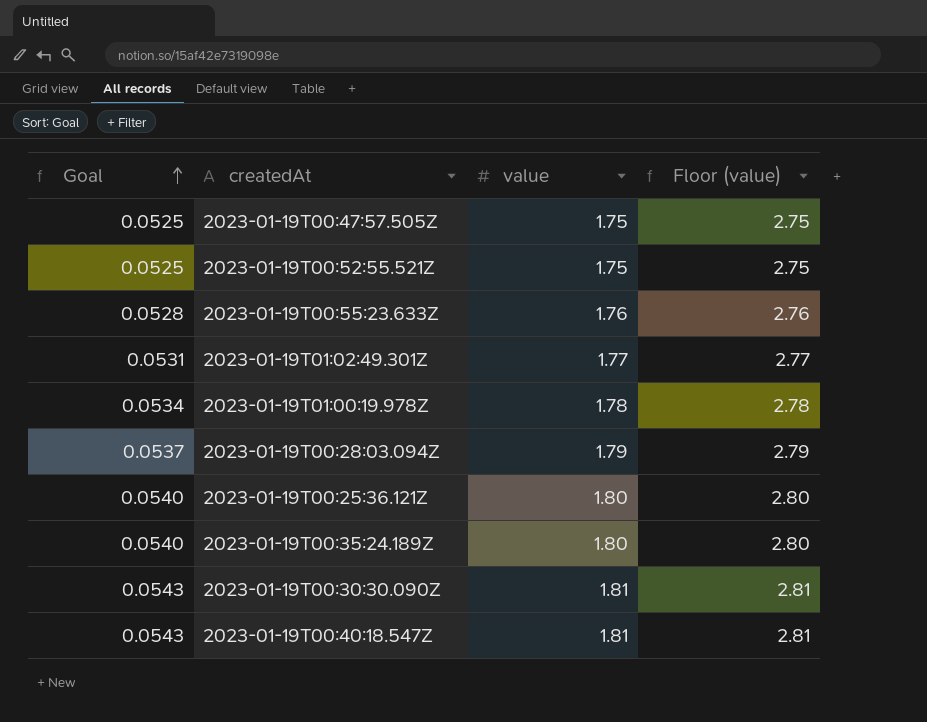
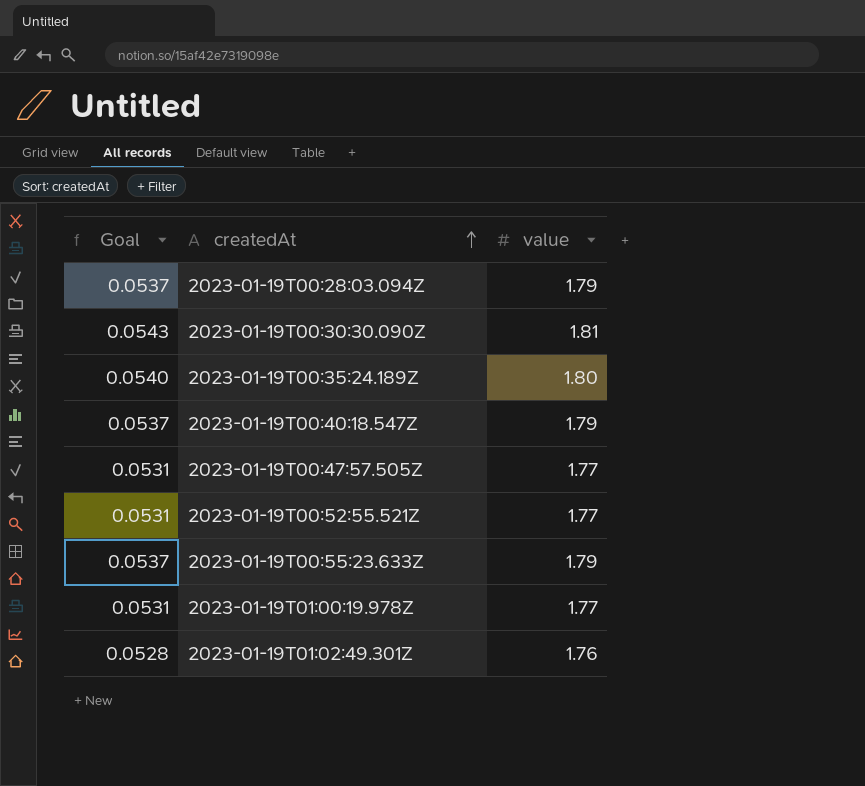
row order: Goal ascending -> createdAt ascending
column Floor (value) | formula: [value] + 1 -> none
row 2023-01-19T00:25:36.121Z: 0.0540 | 1.80 | 2.80 -> none
2023-01-19T00:40:18.547Z | Goal: 0.0543 -> 0.0537
2023-01-19T00:40:18.547Z | value: 1.81 -> 1.79
2023-01-19T00:47:57.505Z | Goal: 0.0525 -> 0.0531
2023-01-19T00:47:57.505Z | value: 1.75 -> 1.77
2023-01-19T00:52:55.521Z | Goal: 0.0525 -> 0.0531
2023-01-19T00:52:55.521Z | value: 1.75 -> 1.77
2023-01-19T00:55:23.633Z | Goal: 0.0528 -> 0.0537
2023-01-19T00:55:23.633Z | value: 1.76 -> 1.79
2023-01-19T01:00:19.978Z | Goal: 0.0534 -> 0.0531
2023-01-19T01:00:19.978Z | value: 1.78 -> 1.77
2023-01-19T01:02:49.301Z | Goal: 0.0531 -> 0.0528
2023-01-19T01:02:49.301Z | value: 1.77 -> 1.76

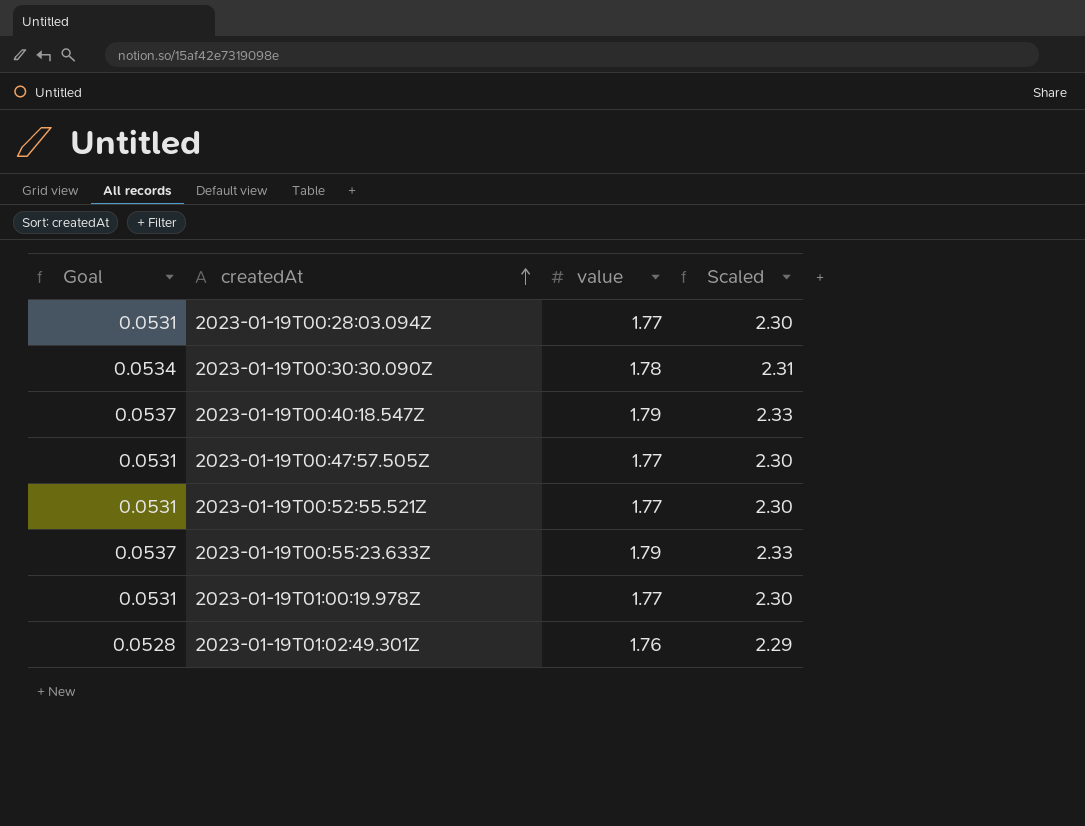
column Scaled | formula: none -> [value] * 1.3
row 2023-01-19T00:35:24.189Z: 0.0540 | 1.80 -> none
2023-01-19T00:28:03.094Z | Goal: 0.0537 -> 0.0531
2023-01-19T00:28:03.094Z | value: 1.79 -> 1.77
2023-01-19T00:30:30.090Z | Goal: 0.0543 -> 0.0534
2023-01-19T00:30:30.090Z | value: 1.81 -> 1.78

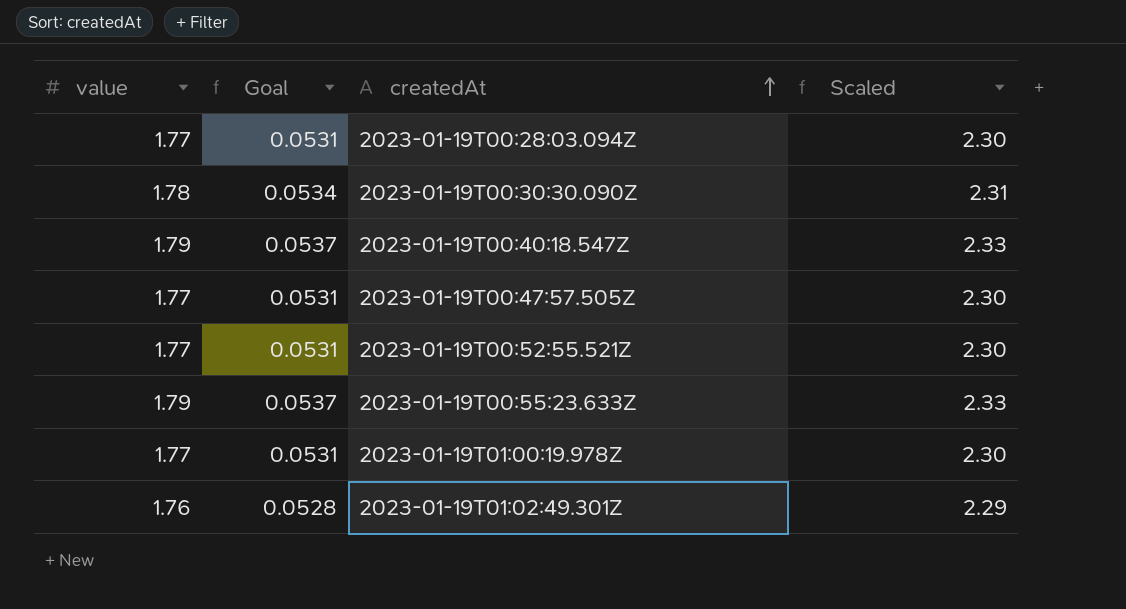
column value | position: 3 -> 1

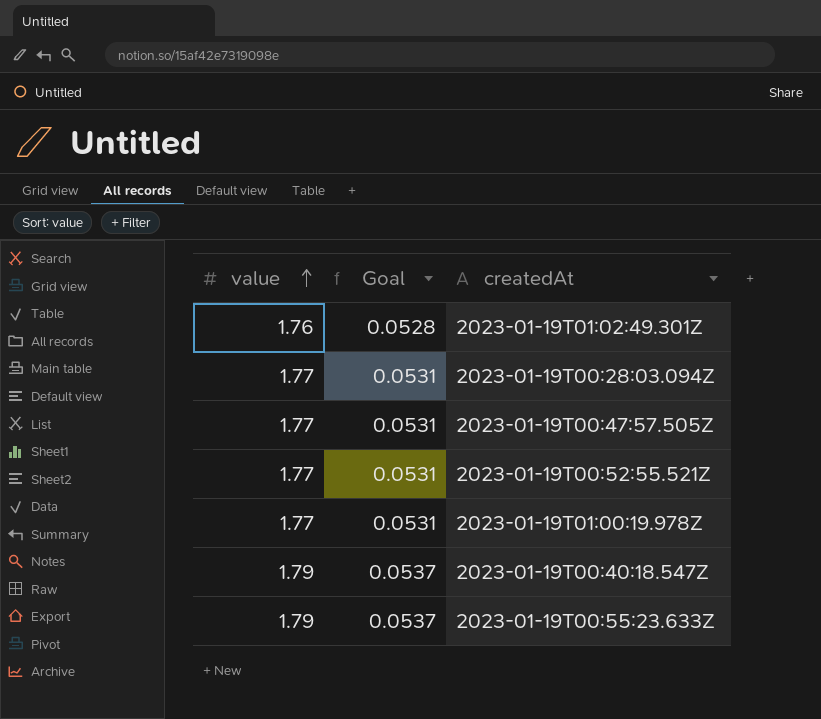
row order: createdAt ascending -> value ascending
column Scaled | formula: [value] * 1.3 -> none
row 2023-01-19T00:30:30.090Z: 1.78 | 0.0534 | 2.31 -> none

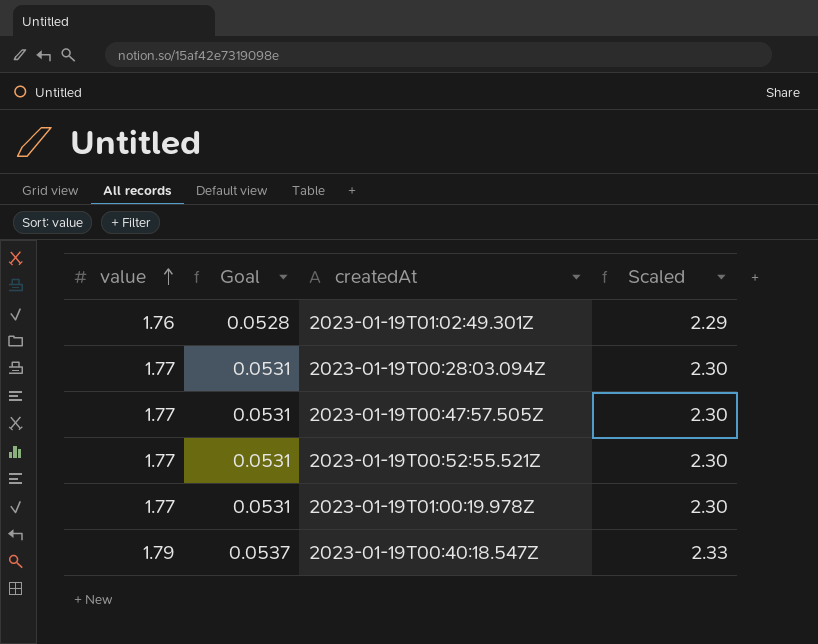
column Scaled | formula: none -> [value] * 1.3
row 2023-01-19T00:55:23.633Z: 1.79 | 0.0537 -> none

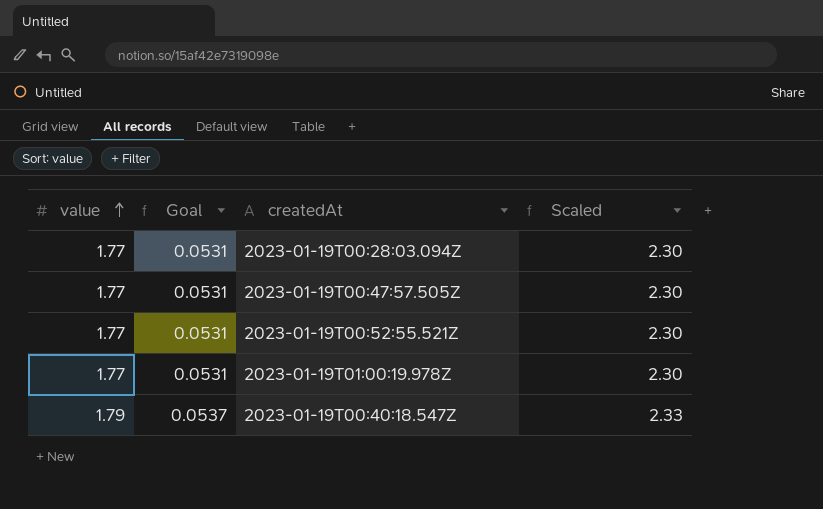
row 2023-01-19T01:02:49.301Z: 1.76 | 0.0528 | 2.29 -> none

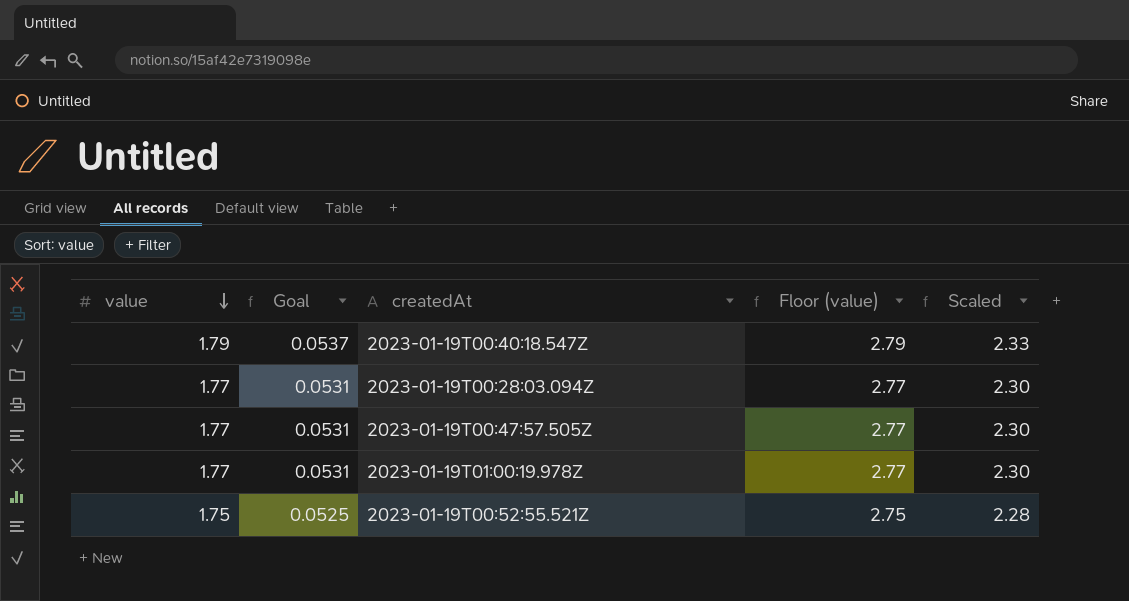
row order: value ascending -> value descending
column Floor (value) | formula: none -> [value] + 1
2023-01-19T00:52:55.521Z | value: 1.77 -> 1.75
2023-01-19T00:52:55.521Z | Goal: 0.0531 -> 0.0525
2023-01-19T00:52:55.521Z | Scaled: 2.30 -> 2.28

